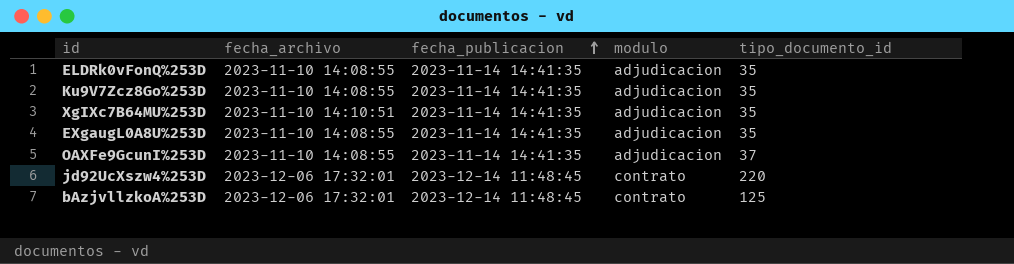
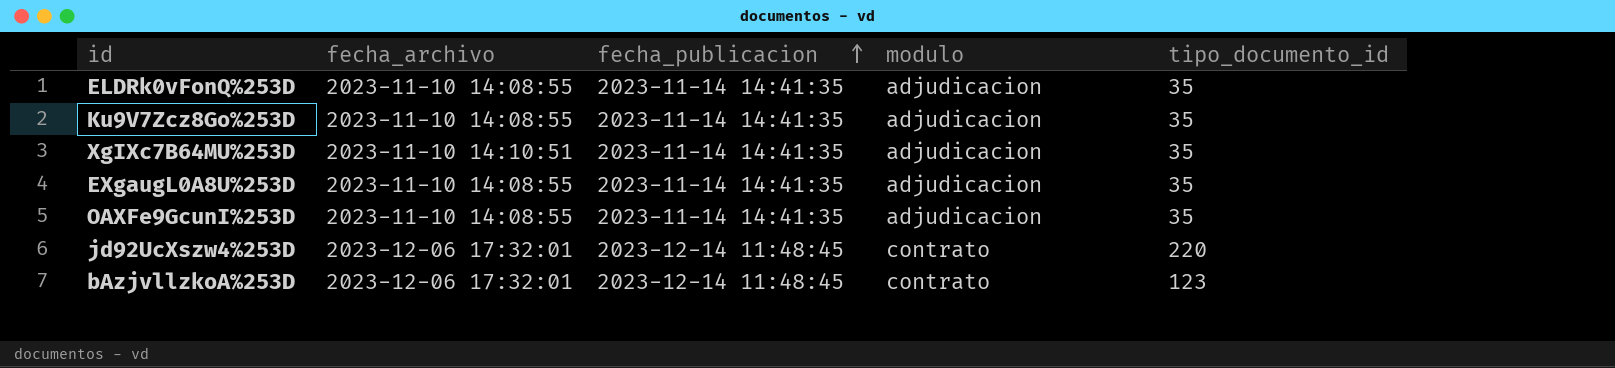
OAXFe9GcunI%253D | tipo_documento_id: 37 -> 35
bAzjvllzkoA%253D | tipo_documento_id: 125 -> 123

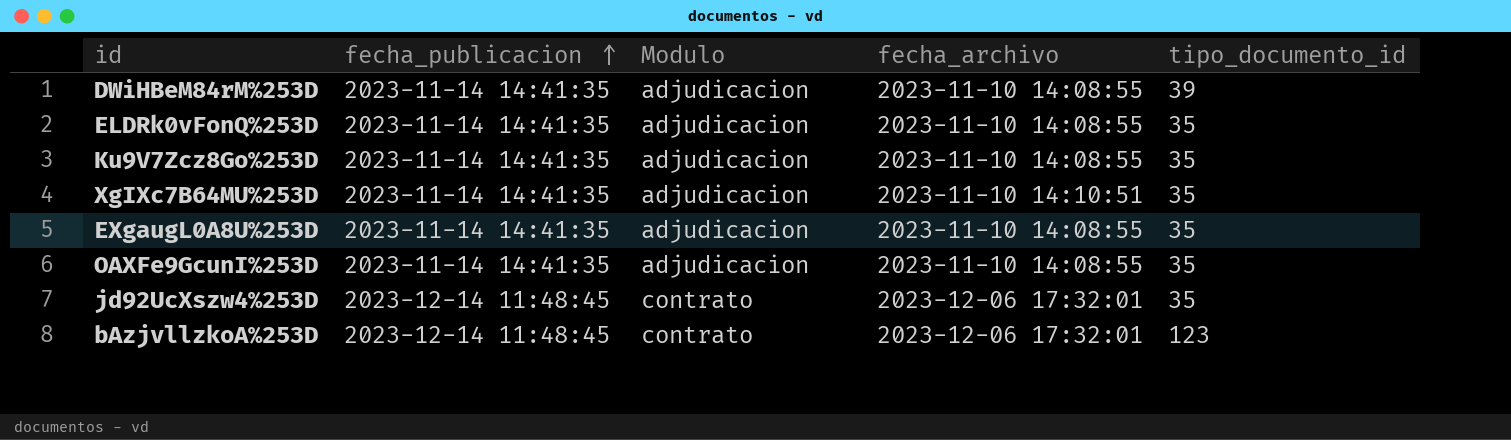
column name: modulo -> Modulo
column fecha_archivo | position: 2 -> 4
row DWiHBeM84rM%253D: none -> 2023-11-14 14:41:35 | adjudicacion | 2023-11-10 14:08:55 | 39
jd92UcXszw4%253D | tipo_documento_id: 220 -> 35

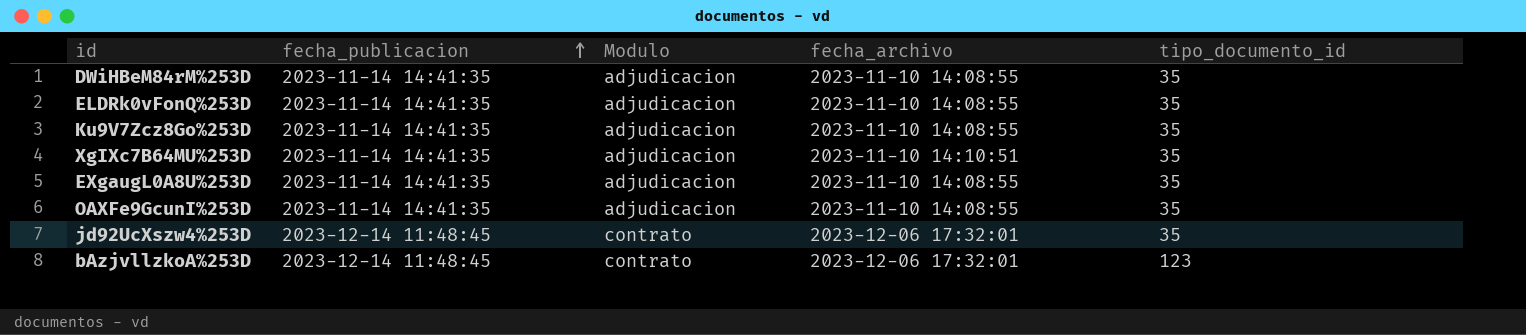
DWiHBeM84rM%253D | tipo_documento_id: 39 -> 35

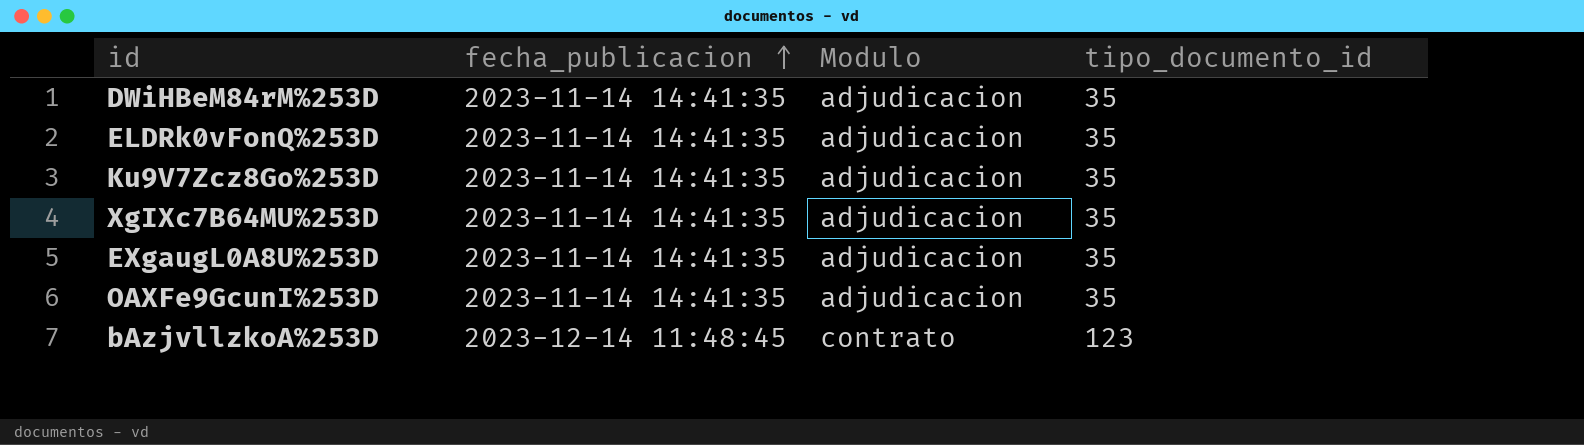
column fecha_archivo | position: 4 -> none
row jd92UcXszw4%253D: 2023-12-14 11:48:45 | contrato | 2023-12-06 17:32:01 | 35 -> none

